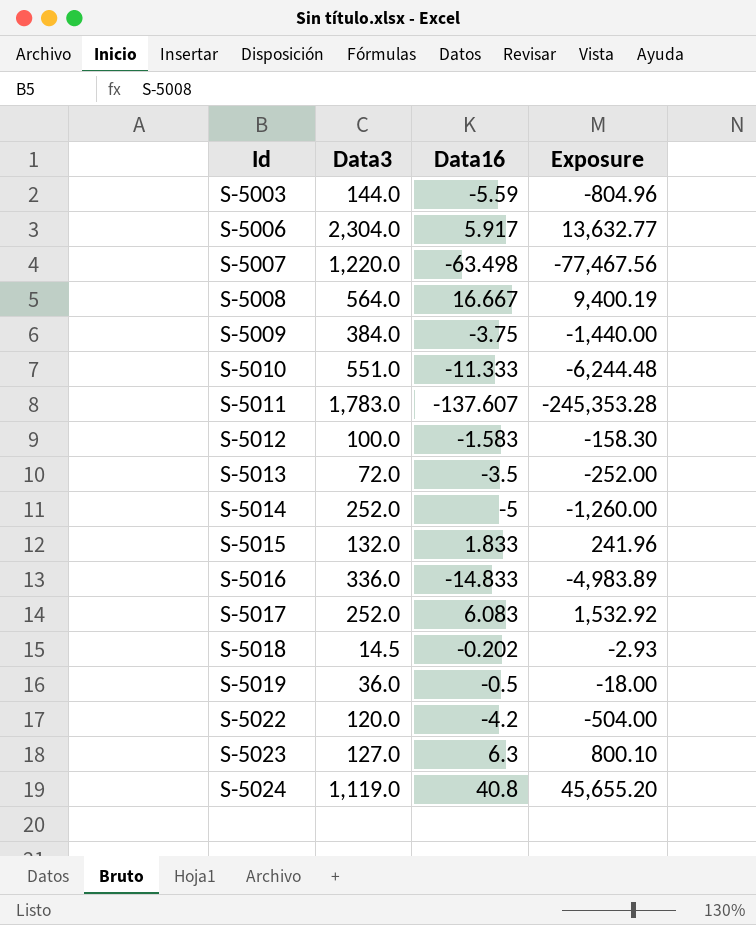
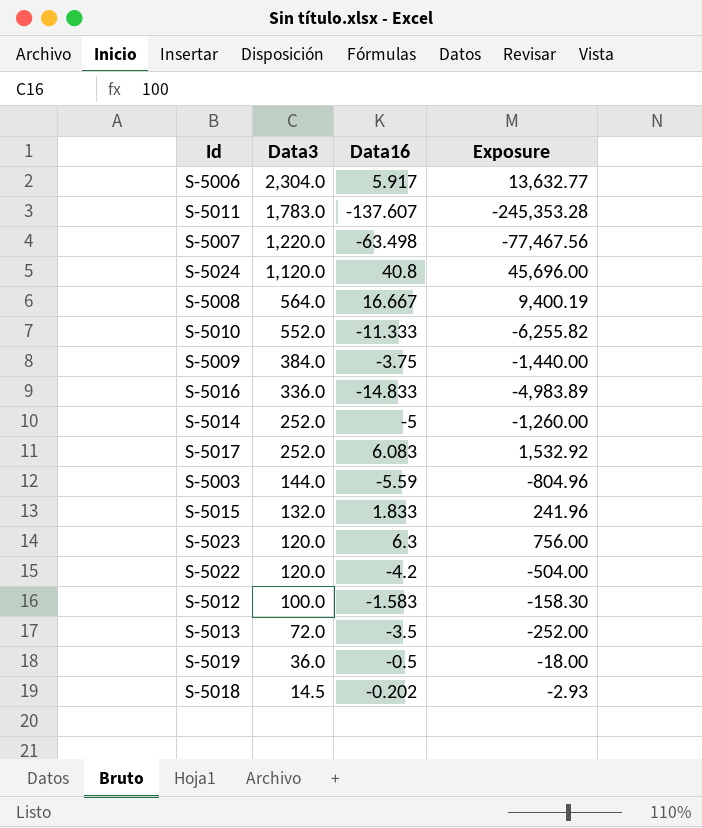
row order: Id ascending -> Data3 descending
S-5024 | Data3: 1,119.0 -> 1,120.0
S-5024 | Exposure: 45,655.20 -> 45,696.00
S-5010 | Data3: 551.0 -> 552.0
S-5010 | Exposure: -6,244.48 -> -6,255.82
S-5023 | Data3: 127.0 -> 120.0
S-5023 | Exposure: 800.10 -> 756.00

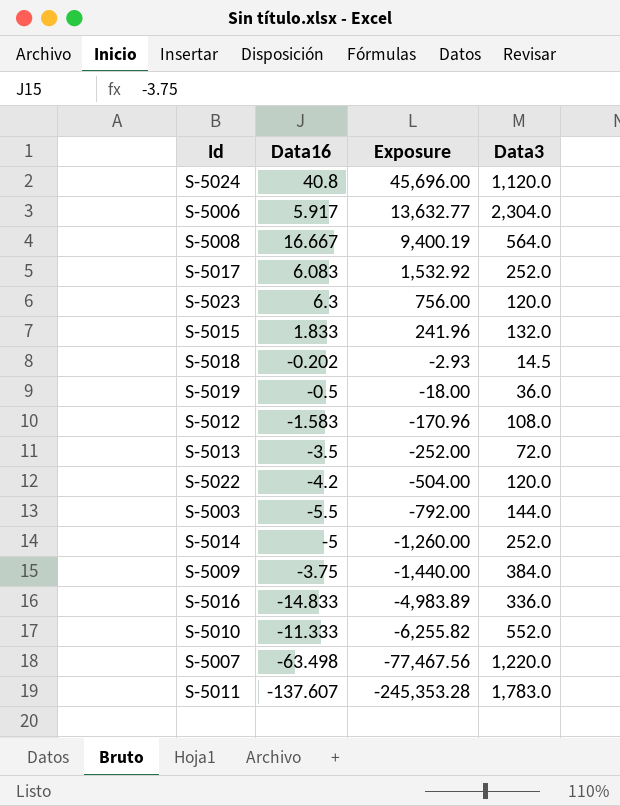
row order: Data3 descending -> Exposure descending
column Data3 | position: 2 -> 4
S-5012 | Exposure: -158.30 -> -170.96
S-5012 | Data3: 100.0 -> 108.0
S-5003 | Data16: -5.59 -> -5.5
S-5003 | Exposure: -804.96 -> -792.00

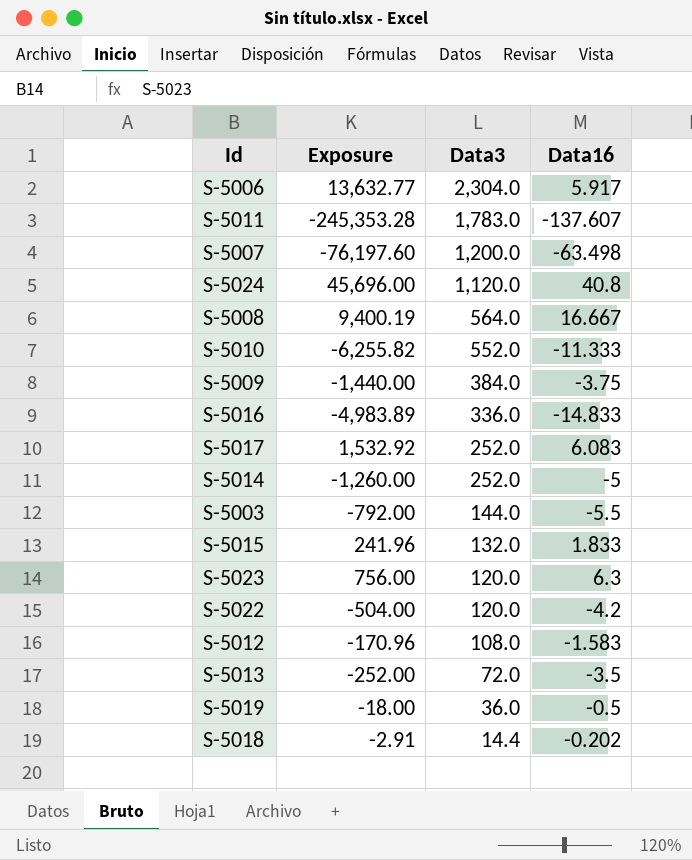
row order: Exposure descending -> Data3 descending
column Data16 | position: 2 -> 4
S-5007 | Exposure: -77,467.56 -> -76,197.60
S-5007 | Data3: 1,220.0 -> 1,200.0
S-5018 | Exposure: -2.93 -> -2.91
S-5018 | Data3: 14.5 -> 14.4

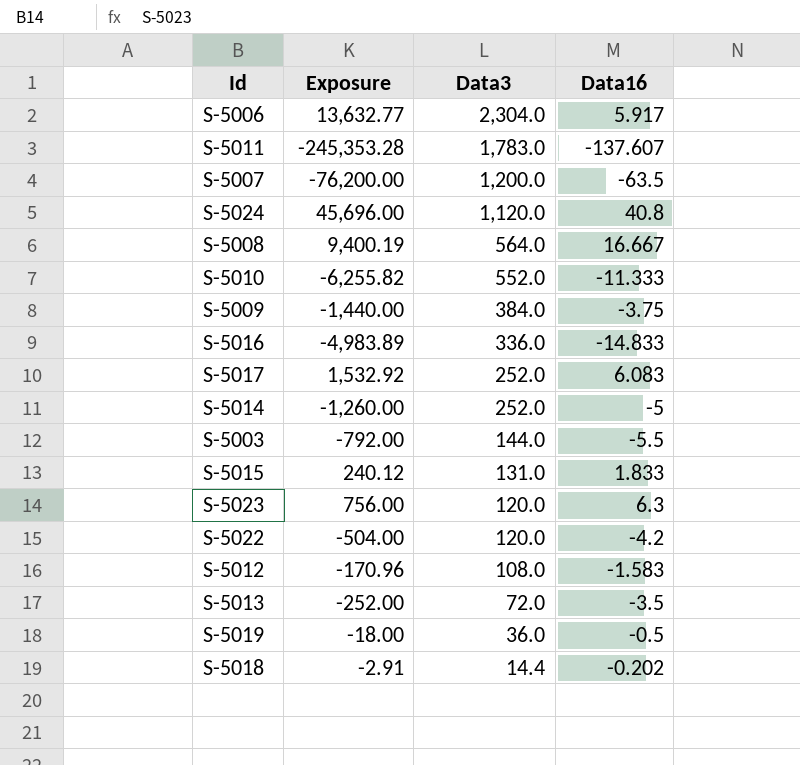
S-5007 | Exposure: -76,197.60 -> -76,200.00
S-5007 | Data16: -63.498 -> -63.5
S-5015 | Exposure: 241.96 -> 240.12
S-5015 | Data3: 132.0 -> 131.0

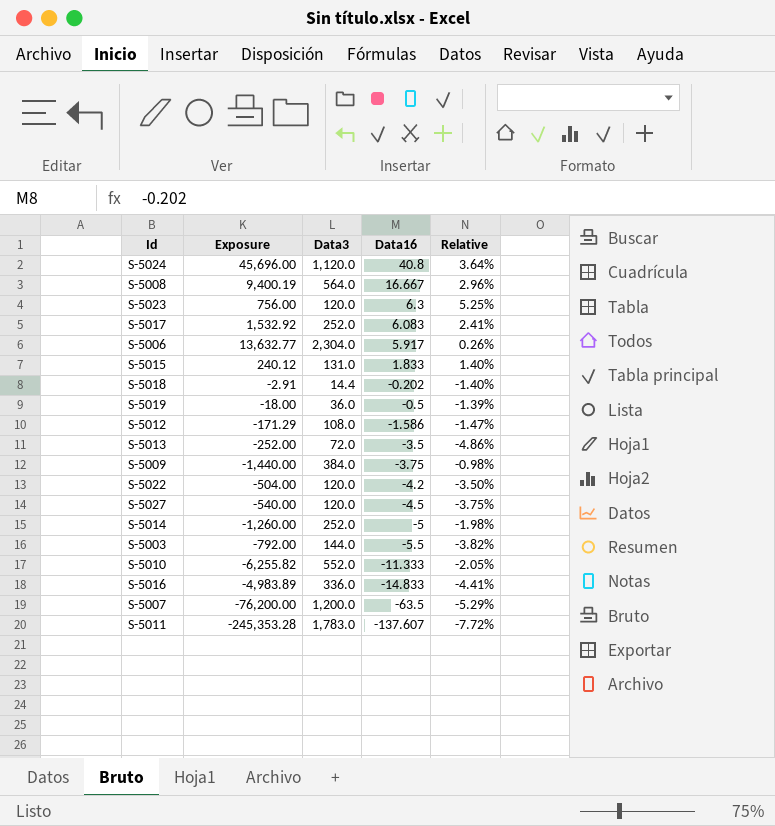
row order: Data3 descending -> Data16 descending
column Relative | formula: none -> [Data16] / [Data3]
S-5012 | Exposure: -170.96 -> -171.29
S-5012 | Data16: -1.583 -> -1.586
row S-5027: none -> -540.00 | 120.0 | -4.5 | -3.75%

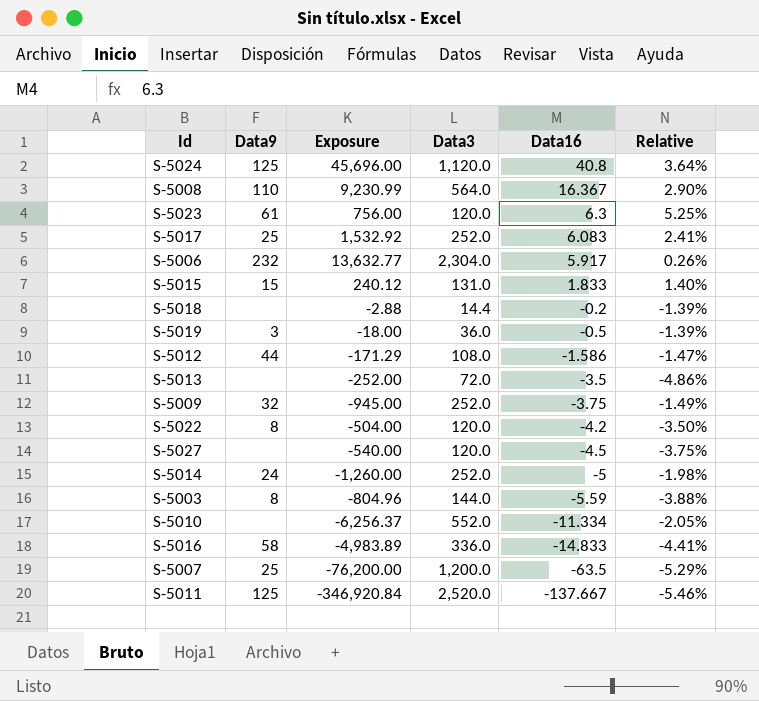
column Data9 | position: none -> 2
S-5008 | Exposure: 9,400.19 -> 9,230.99
S-5008 | Data16: 16.667 -> 16.367
S-5008 | Relative: 2.96% -> 2.90%
S-5018 | Exposure: -2.91 -> -2.88
S-5018 | Data16: -0.202 -> -0.2
S-5018 | Relative: -1.40% -> -1.39%
S-5009 | Exposure: -1,440.00 -> -945.00
S-5009 | Data3: 384.0 -> 252.0
S-5009 | Relative: -0.98% -> -1.49%
S-5003 | Exposure: -792.00 -> -804.96
S-5003 | Data16: -5.5 -> -5.59
S-5003 | Relative: -3.82% -> -3.88%
S-5010 | Exposure: -6,255.82 -> -6,256.37
S-5010 | Data16: -11.333 -> -11.334
S-5011 | Exposure: -245,353.28 -> -346,920.84
S-5011 | Data3: 1,783.0 -> 2,520.0
S-5011 | Data16: -137.607 -> -137.667
S-5011 | Relative: -7.72% -> -5.46%

